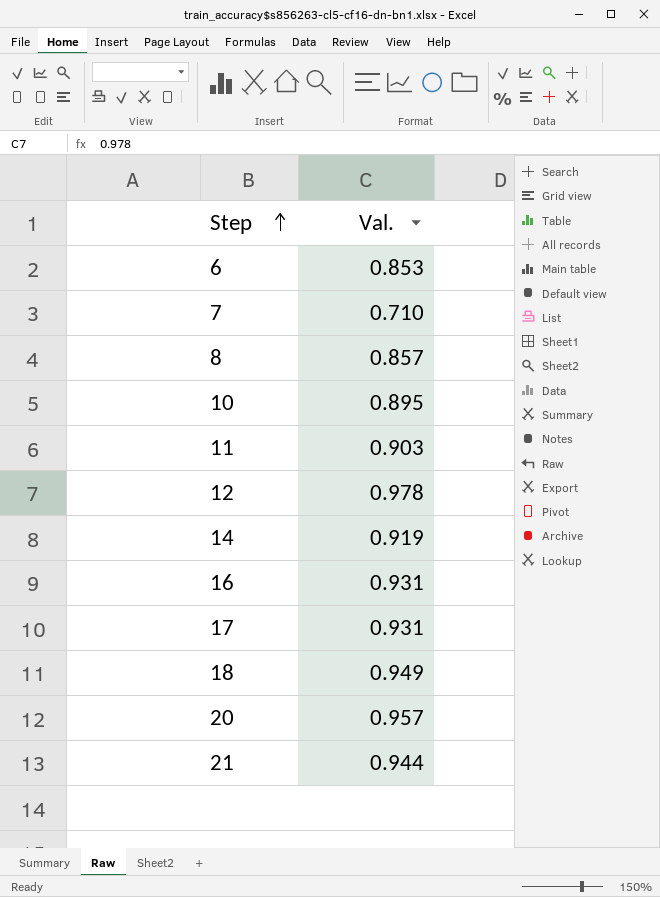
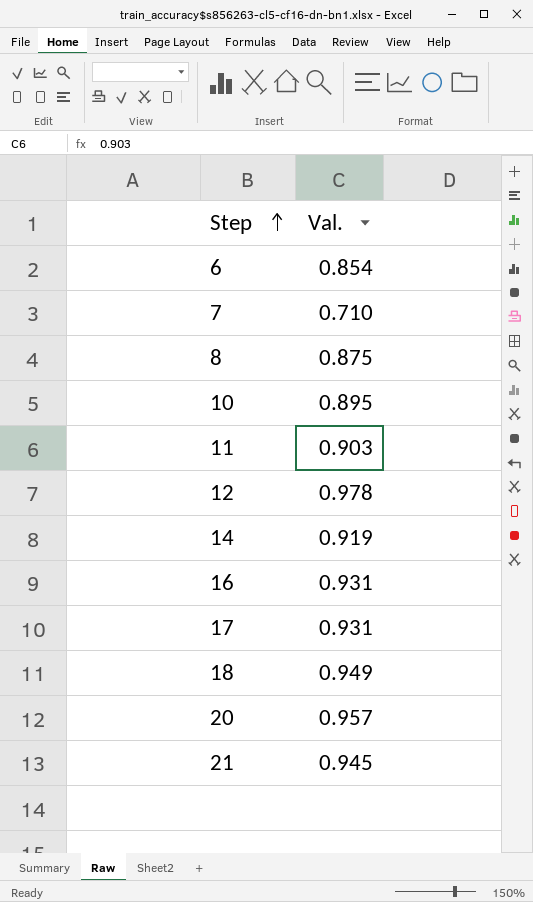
6 | Val.: 0.853 -> 0.854
8 | Val.: 0.857 -> 0.875
21 | Val.: 0.944 -> 0.945

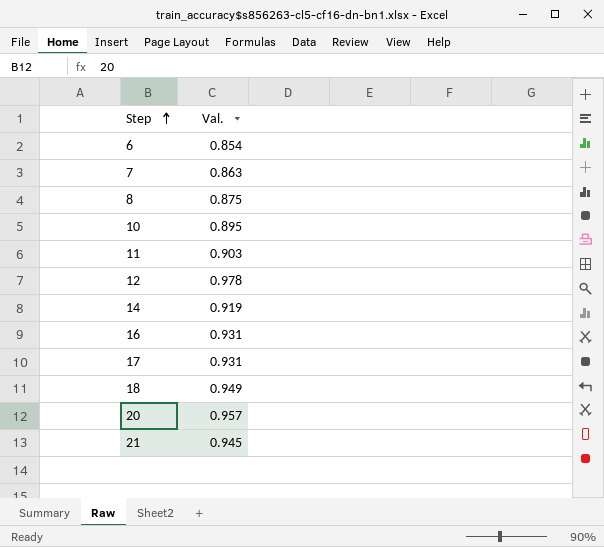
7 | Val.: 0.710 -> 0.863

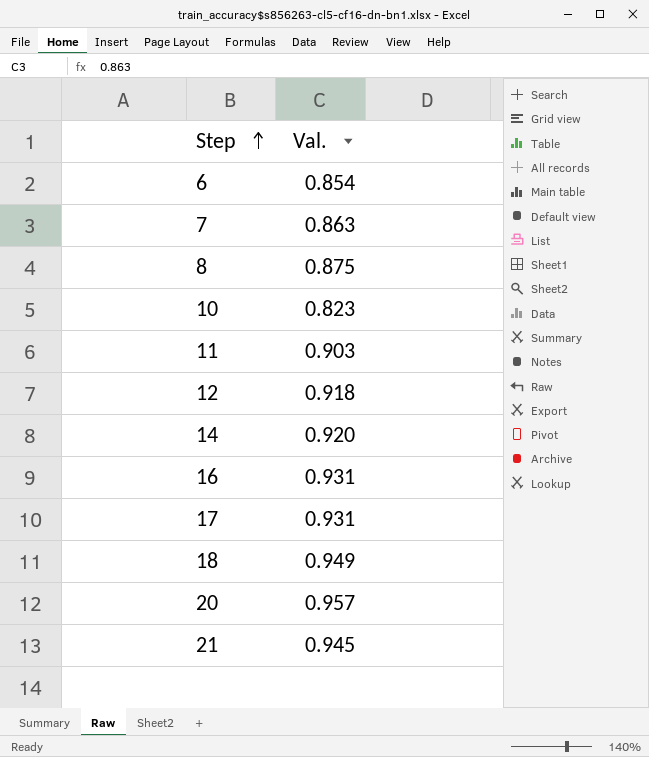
10 | Val.: 0.895 -> 0.823
12 | Val.: 0.978 -> 0.918
14 | Val.: 0.919 -> 0.920

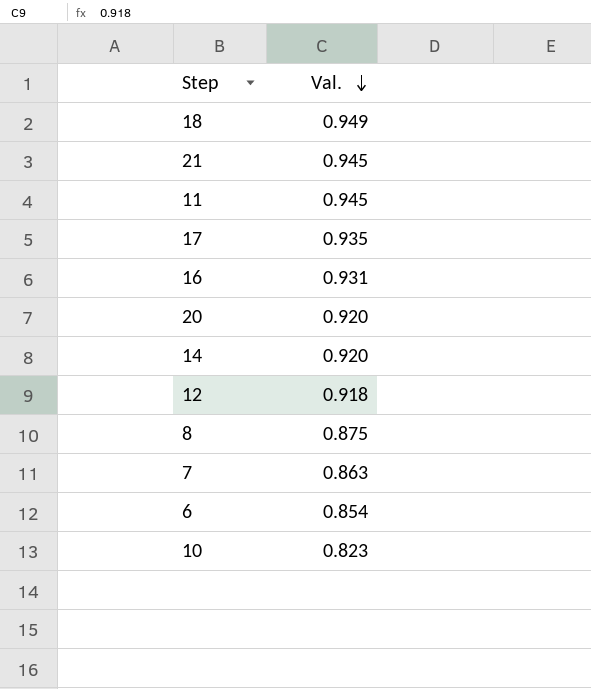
row order: Step ascending -> Val. descending
11 | Val.: 0.903 -> 0.945
17 | Val.: 0.931 -> 0.935
20 | Val.: 0.957 -> 0.920

